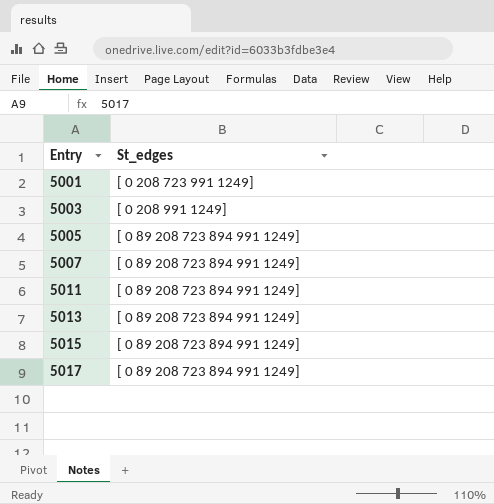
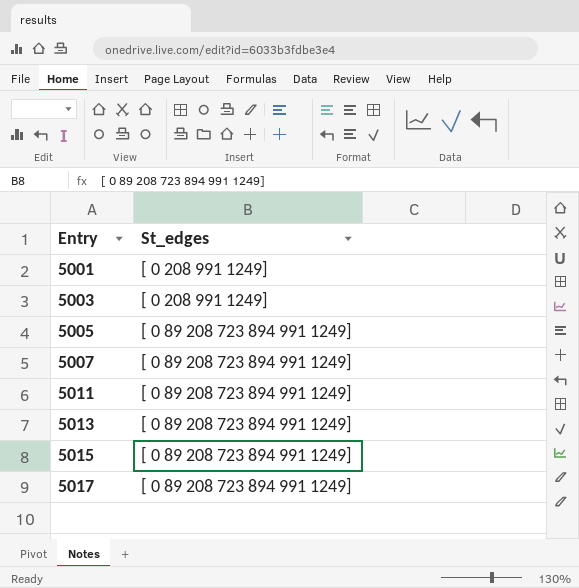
5001 | St_edges: [ 0 208 723 991 1249] -> [ 0 208 991 1249]

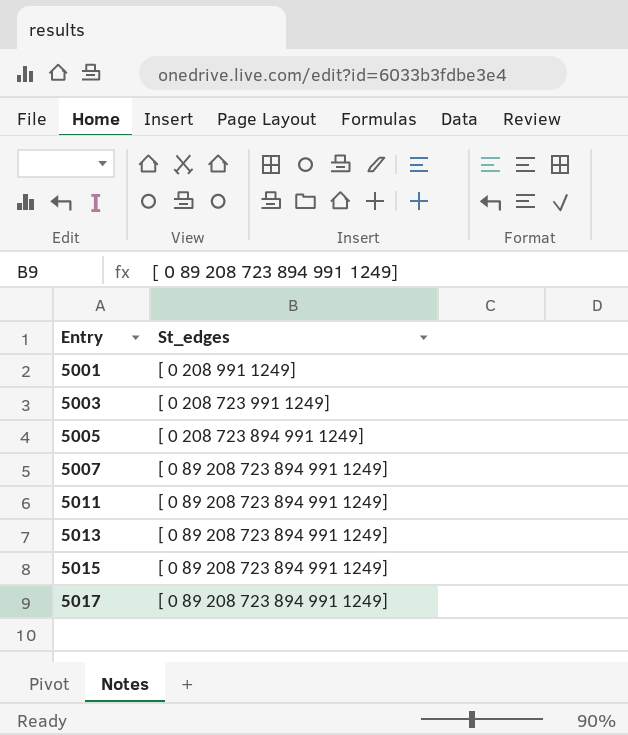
5003 | St_edges: [ 0 208 991 1249] -> [ 0 208 723 991 1249]
5005 | St_edges: [ 0 89 208 723 894 991 1249] -> [ 0 208 723 894 991 1249]

